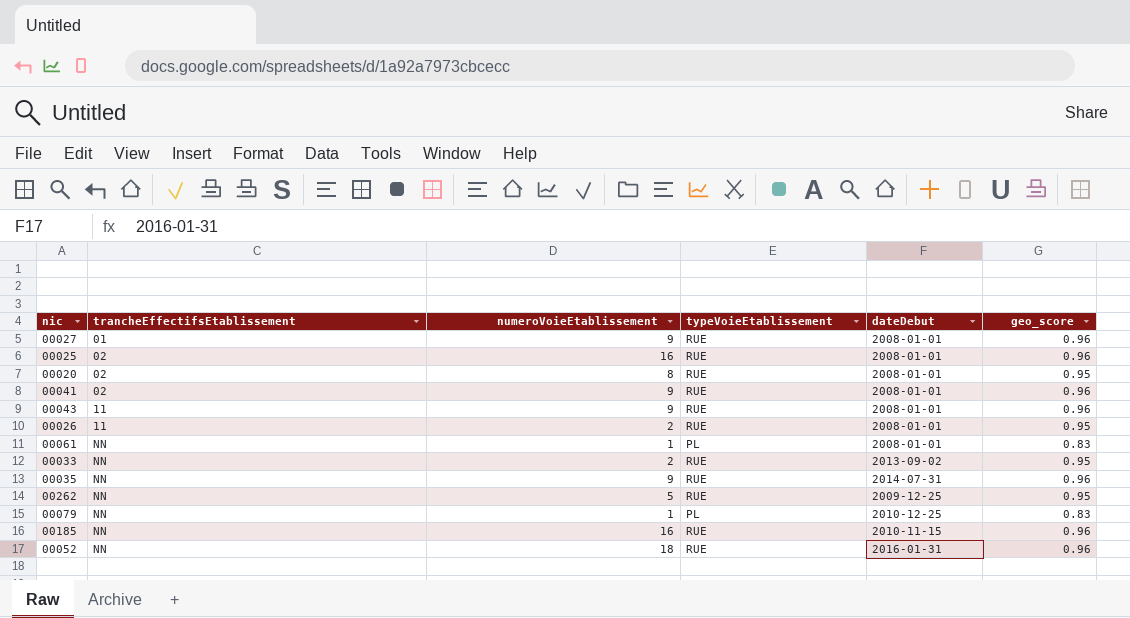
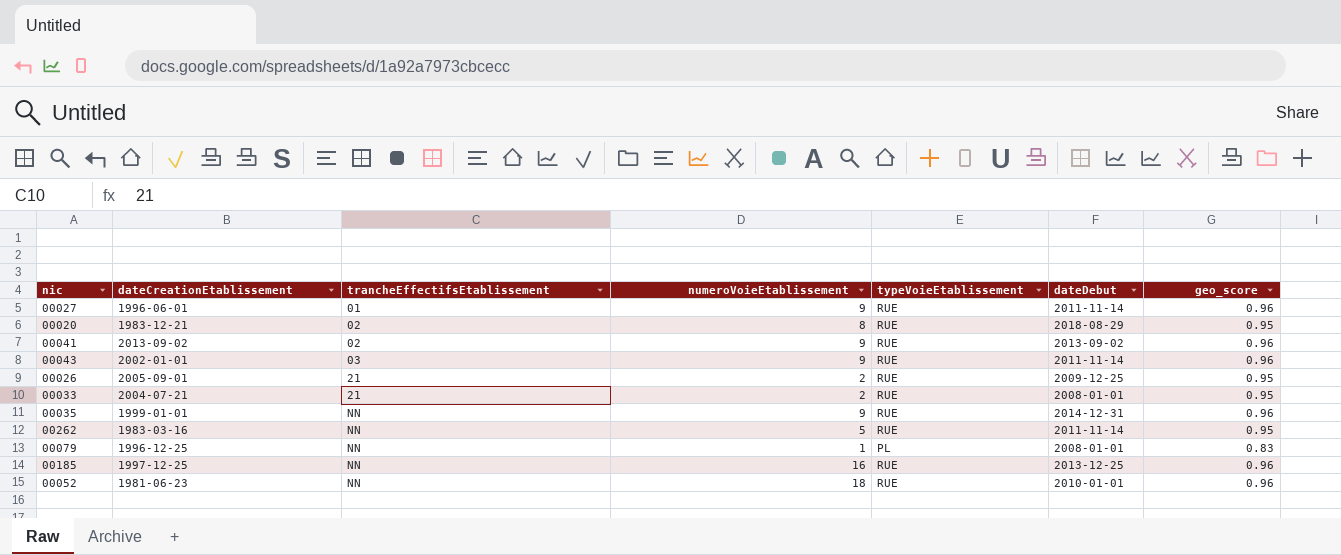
column dateCreationEtablissement | position: none -> 2
row 00025: 02 | 16 | RUE | 2008-01-01 | 0.96 -> none
row 00061: NN | 1 | PL | 2008-01-01 | 0.83 -> none
00027 | dateDebut: 2008-01-01 -> 2011-11-14
00020 | dateDebut: 2008-01-01 -> 2018-08-29
00041 | dateDebut: 2008-01-01 -> 2013-09-02
00043 | trancheEffectifsEtablissement: 11 -> 03
00043 | dateDebut: 2008-01-01 -> 2011-11-14
00026 | trancheEffectifsEtablissement: 11 -> 21
00026 | dateDebut: 2008-01-01 -> 2009-12-25
00033 | trancheEffectifsEtablissement: NN -> 21
00033 | dateDebut: 2013-09-02 -> 2008-01-01
00035 | dateDebut: 2014-07-31 -> 2014-12-31
00262 | dateDebut: 2009-12-25 -> 2011-11-14
00079 | dateDebut: 2010-12-25 -> 2008-01-01
00185 | dateDebut: 2010-11-15 -> 2013-12-25
00052 | dateDebut: 2016-01-31 -> 2010-01-01

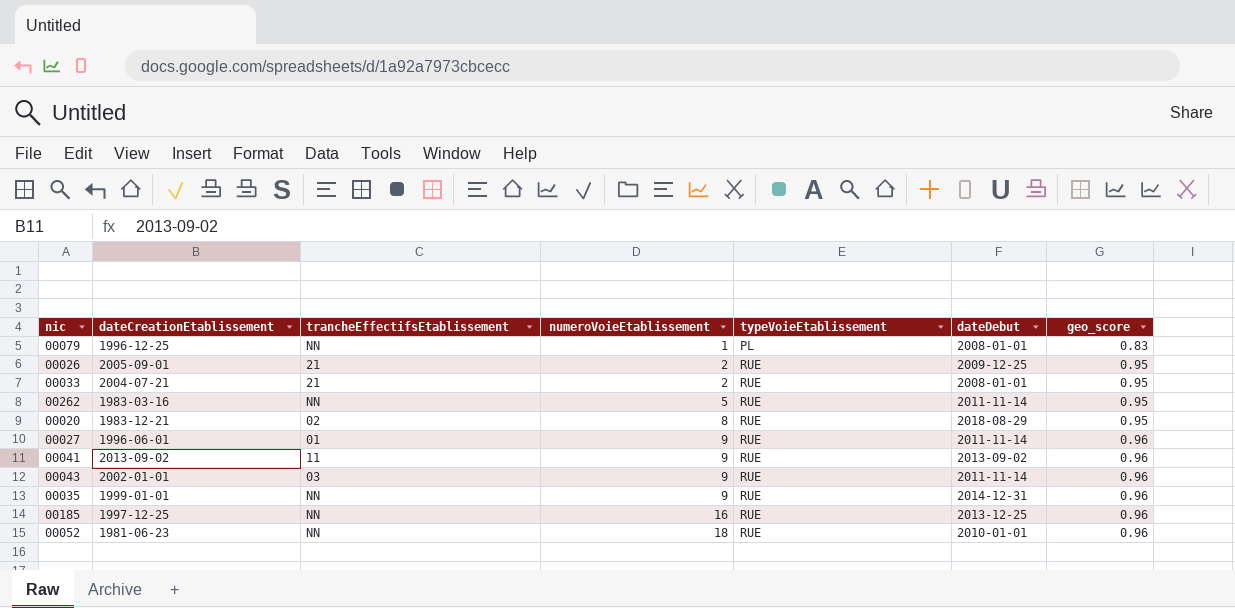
row order: trancheEffectifsEtablissement ascending -> numeroVoieEtablissement ascending
00041 | trancheEffectifsEtablissement: 02 -> 11

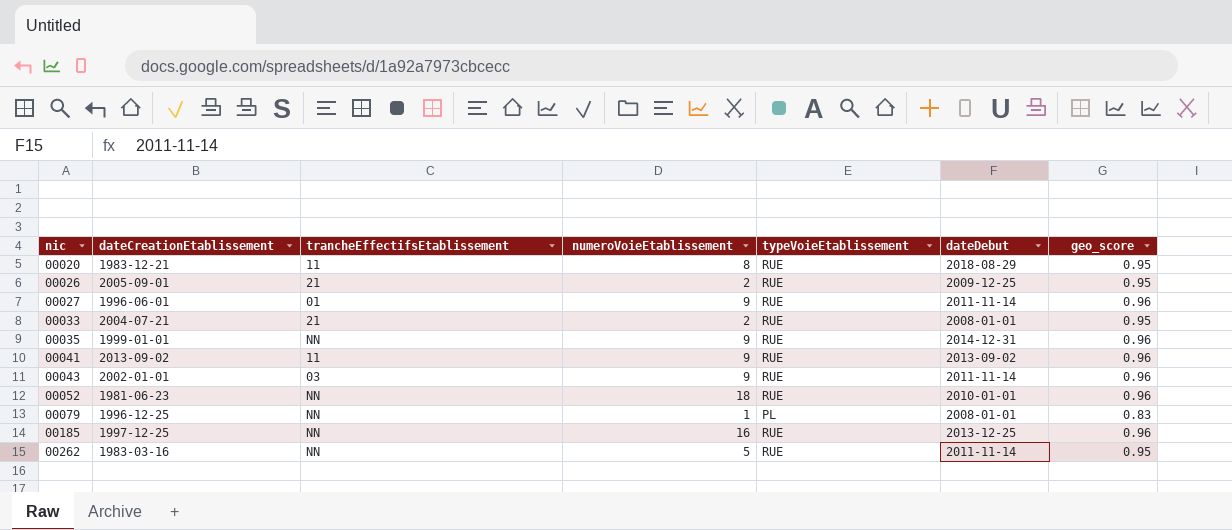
row order: numeroVoieEtablissement ascending -> nic ascending
00020 | trancheEffectifsEtablissement: 02 -> 11

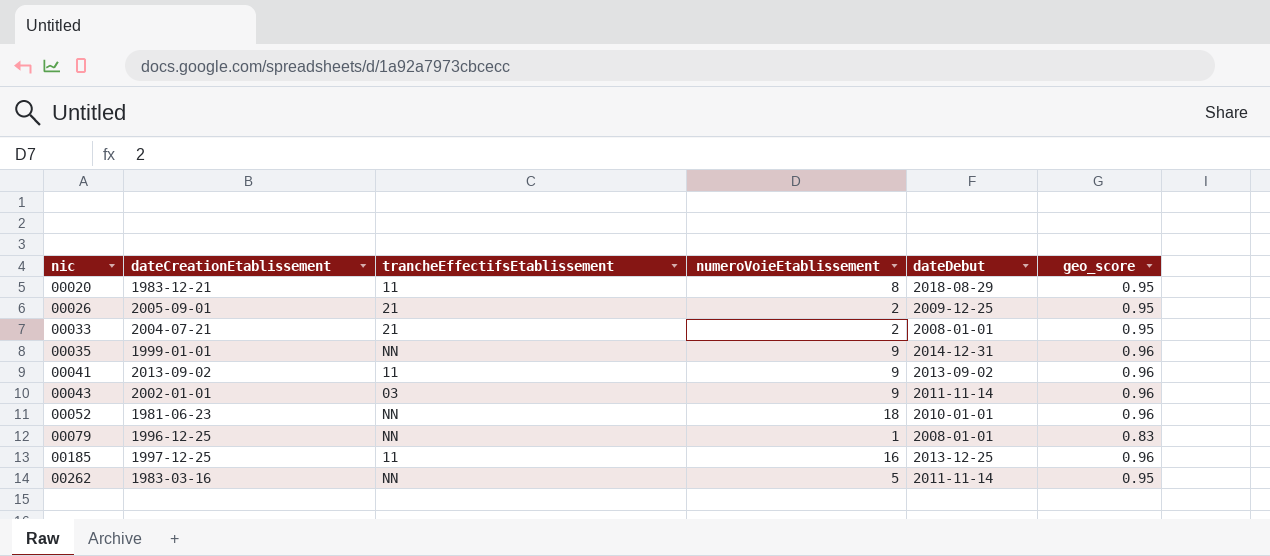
column typeVoieEtablissement | position: 5 -> none
row 00027: 1996-06-01 | 01 | 9 | RUE | 2011-11-14 | 0.96 -> none
00185 | trancheEffectifsEtablissement: NN -> 11

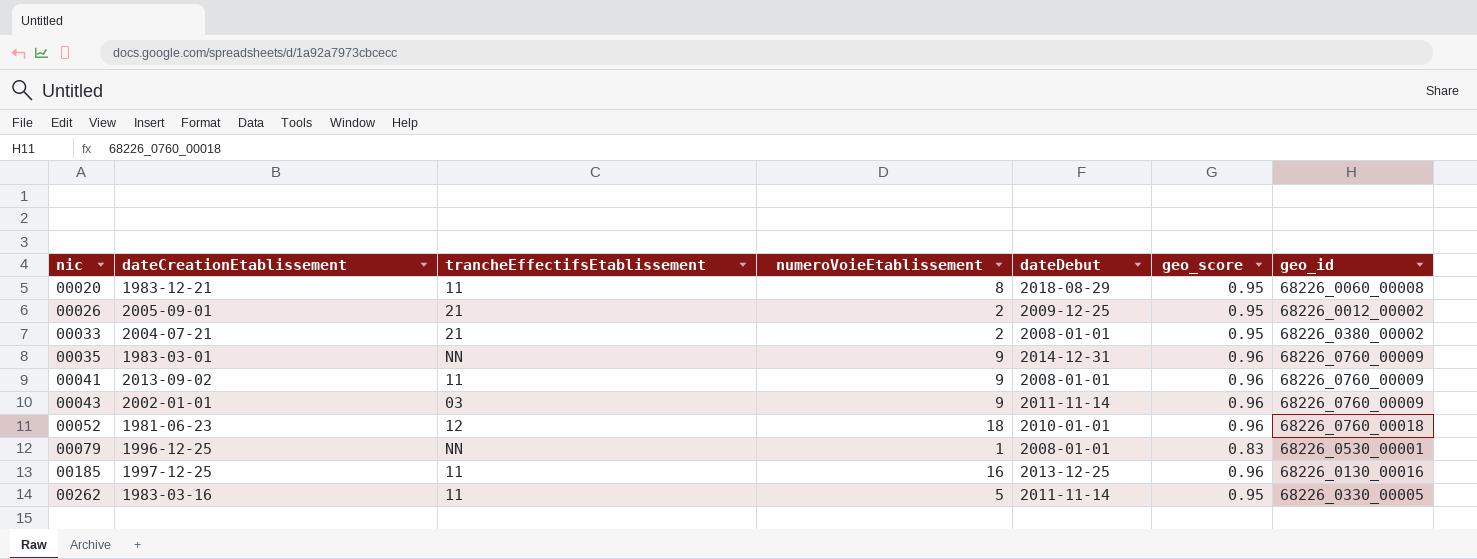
column geo_id | position: none -> 7
00035 | dateCreationEtablissement: 1999-01-01 -> 1983-03-01
00041 | dateDebut: 2013-09-02 -> 2008-01-01
00052 | trancheEffectifsEtablissement: NN -> 12
00262 | trancheEffectifsEtablissement: NN -> 11

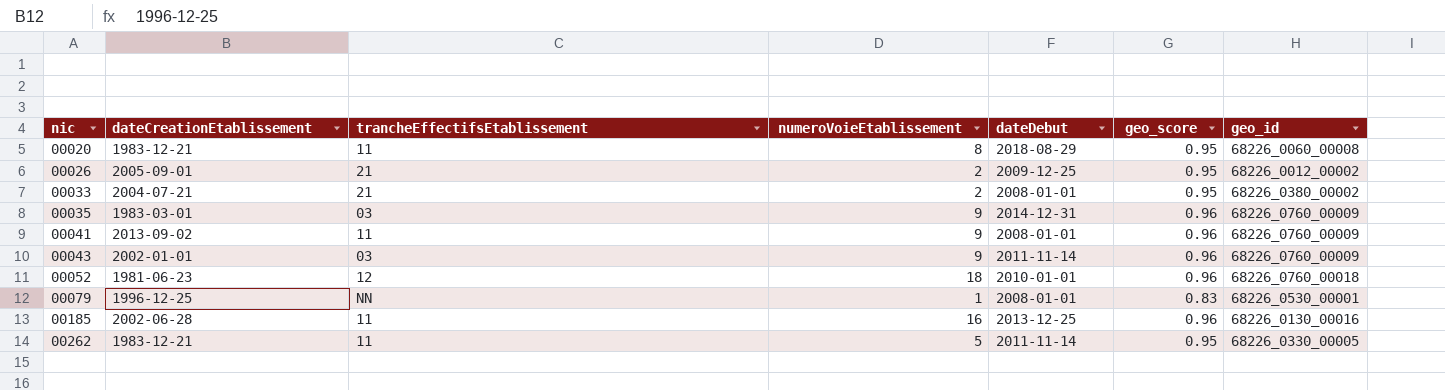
00035 | trancheEffectifsEtablissement: NN -> 03
00185 | dateCreationEtablissement: 1997-12-25 -> 2002-06-28
00262 | dateCreationEtablissement: 1983-03-16 -> 1983-12-21

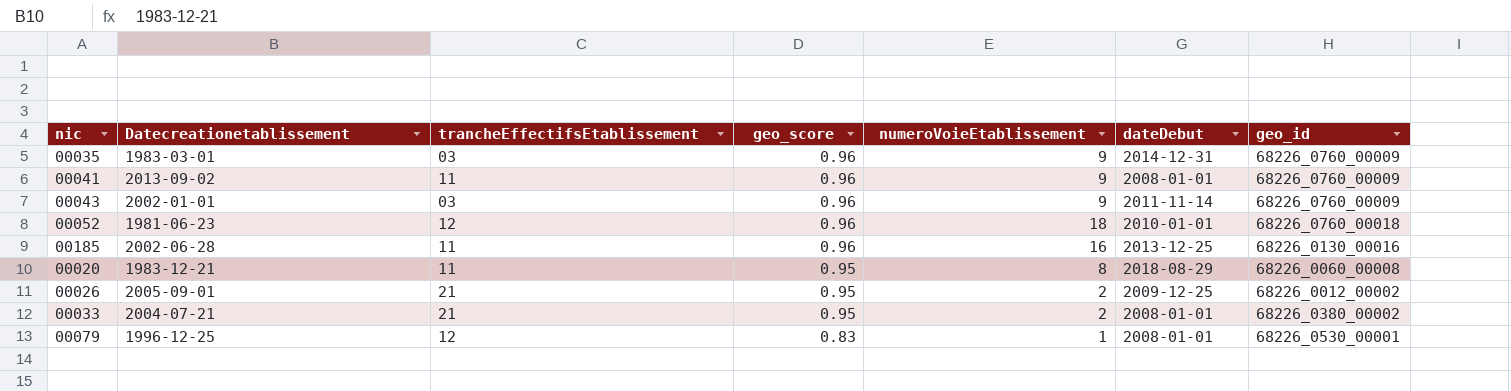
row order: nic ascending -> geo_score descending
column name: dateCreationEtablissement -> Datecreationetablissement
column geo_score | position: 6 -> 4
row 00262: 1983-12-21 | 11 | 5 | 2011-11-14 | 0.95 | 68226_0330_00005 -> none
00079 | trancheEffectifsEtablissement: NN -> 12

